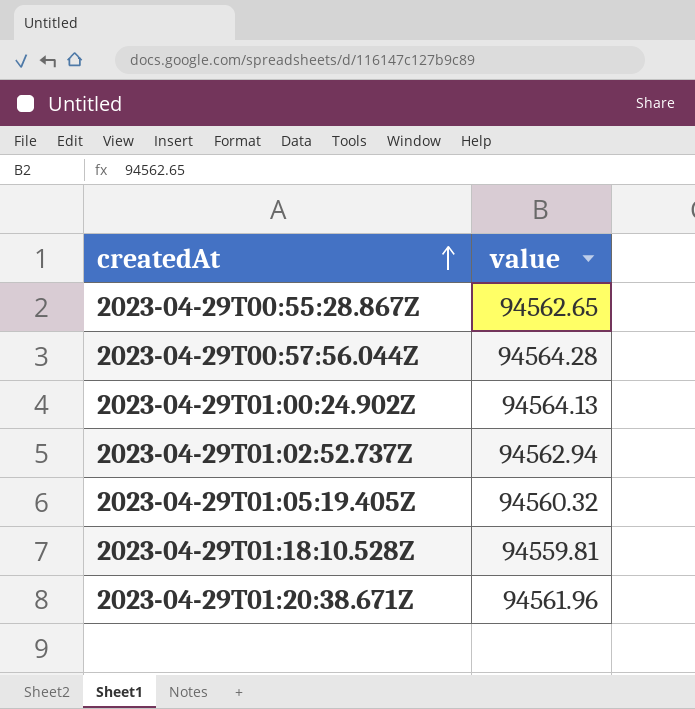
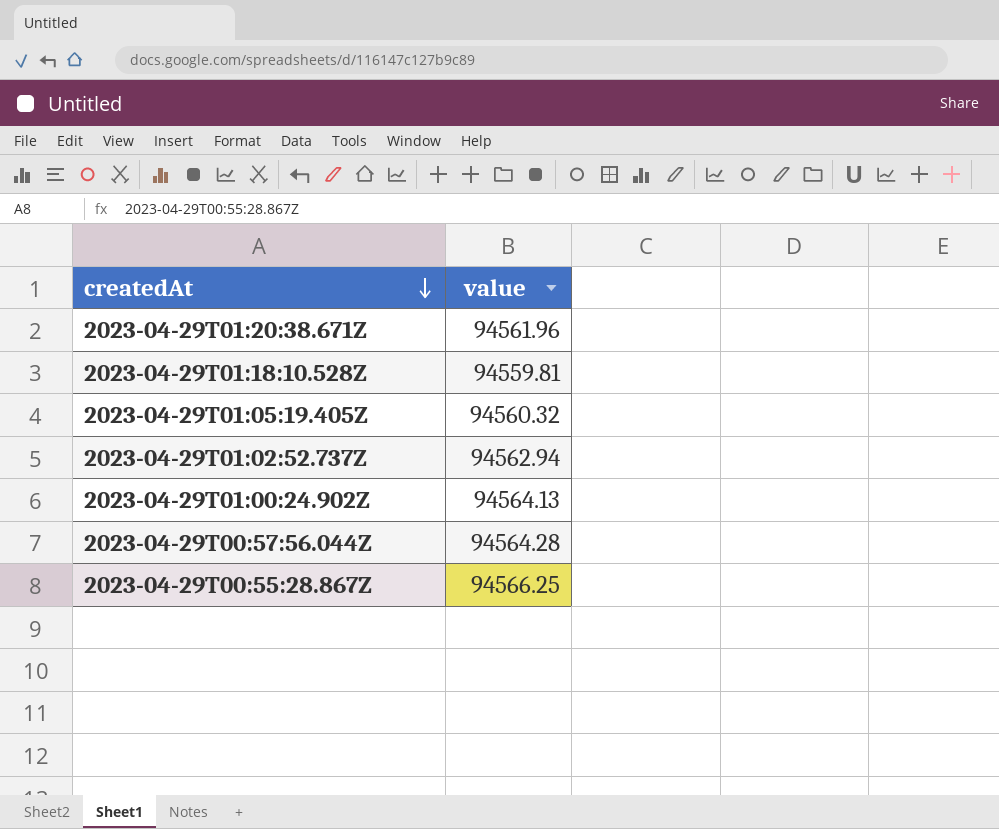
row order: createdAt ascending -> createdAt descending
2023-04-29T00:55:28.867Z | value: 94562.65 -> 94566.25

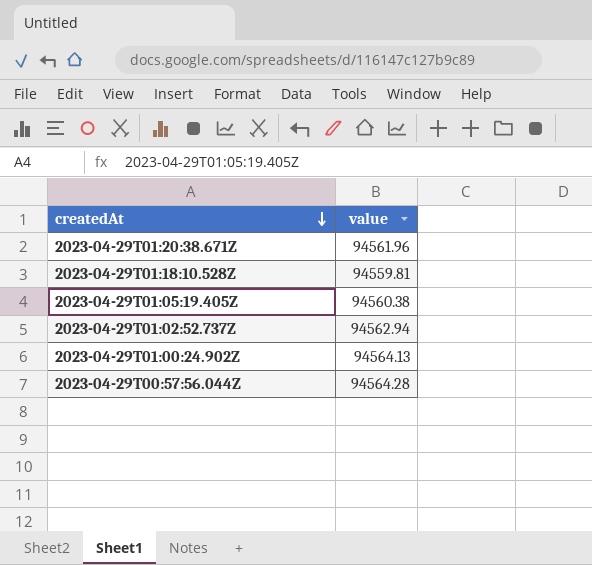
row 2023-04-29T00:55:28.867Z: 94566.25 -> none
2023-04-29T01:05:19.405Z | value: 94560.32 -> 94560.38

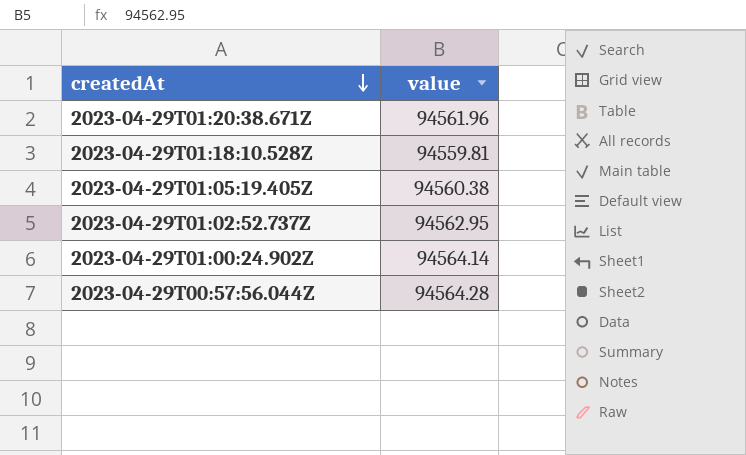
2023-04-29T01:02:52.737Z | value: 94562.94 -> 94562.95
2023-04-29T01:00:24.902Z | value: 94564.13 -> 94564.14

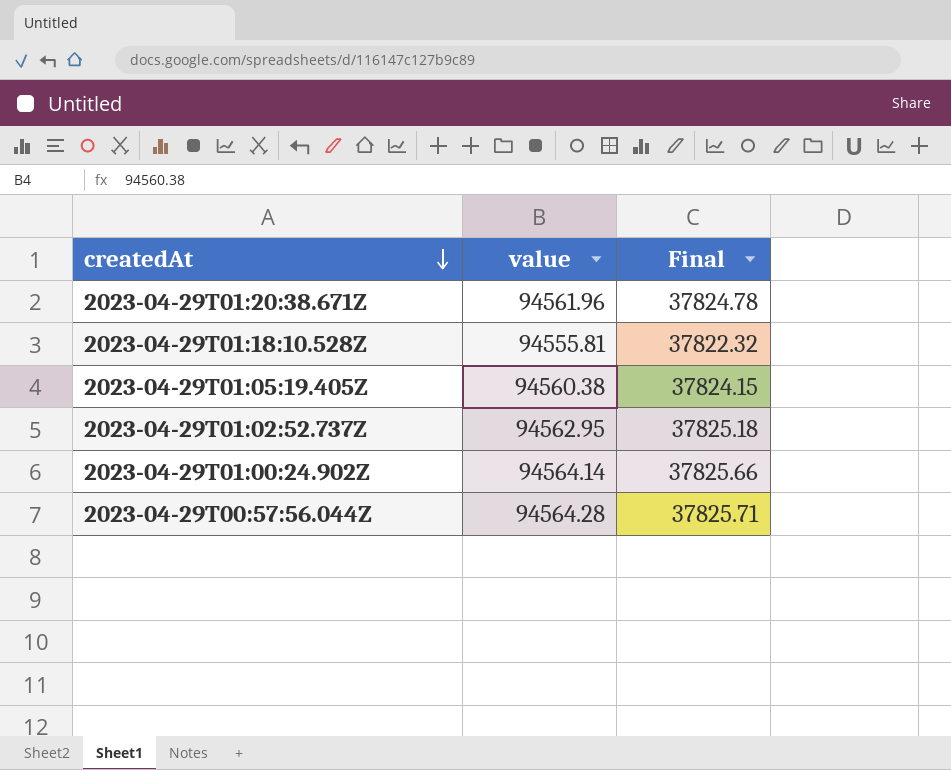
column Final | formula: none -> [value] * 0.4
2023-04-29T01:18:10.528Z | value: 94559.81 -> 94555.81

